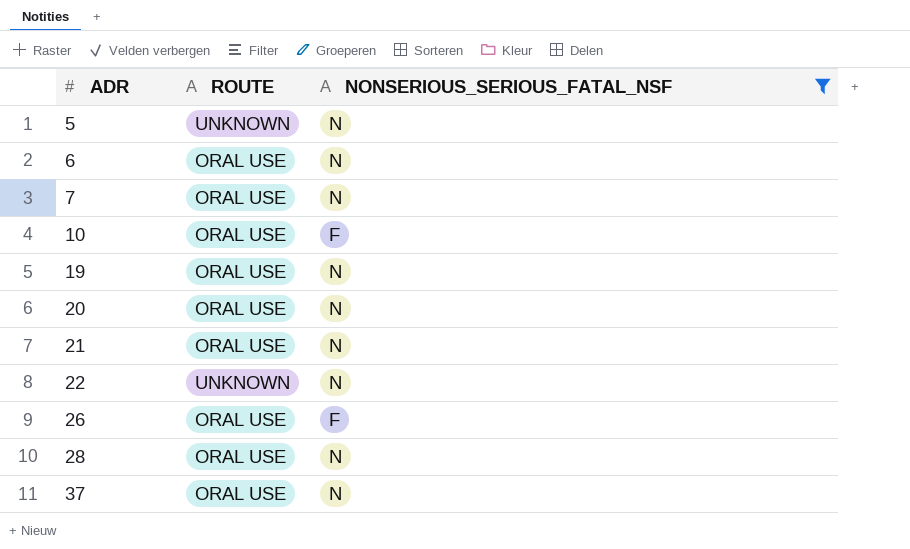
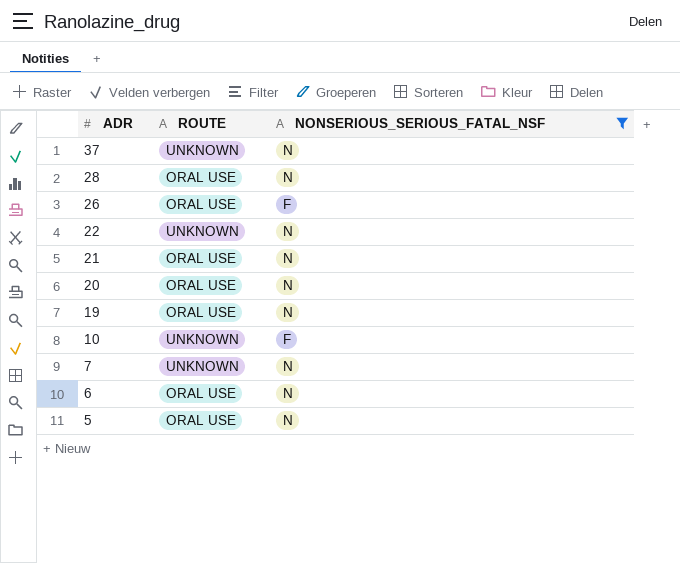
row order: ADR ascending -> ADR descending
37 | ROUTE: ORAL USE -> UNKNOWN
10 | ROUTE: ORAL USE -> UNKNOWN
7 | ROUTE: ORAL USE -> UNKNOWN
5 | ROUTE: UNKNOWN -> ORAL USE

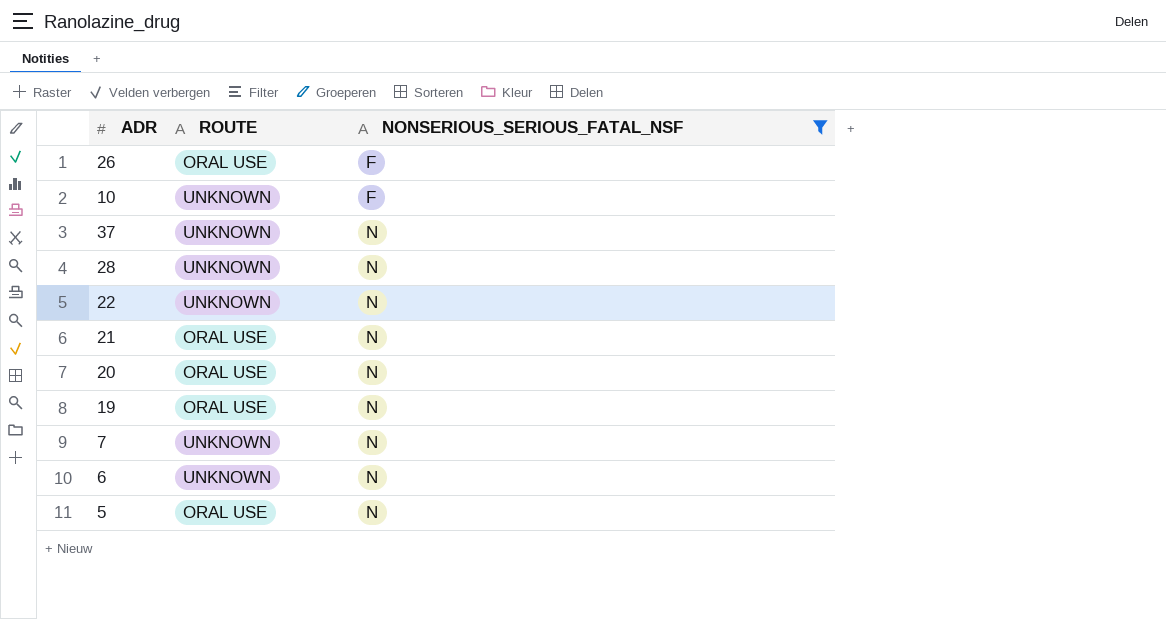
row order: ADR descending -> NONSERIOUS_SERIOUS_FATAL_NSF ascending
28 | ROUTE: ORAL USE -> UNKNOWN
6 | ROUTE: ORAL USE -> UNKNOWN

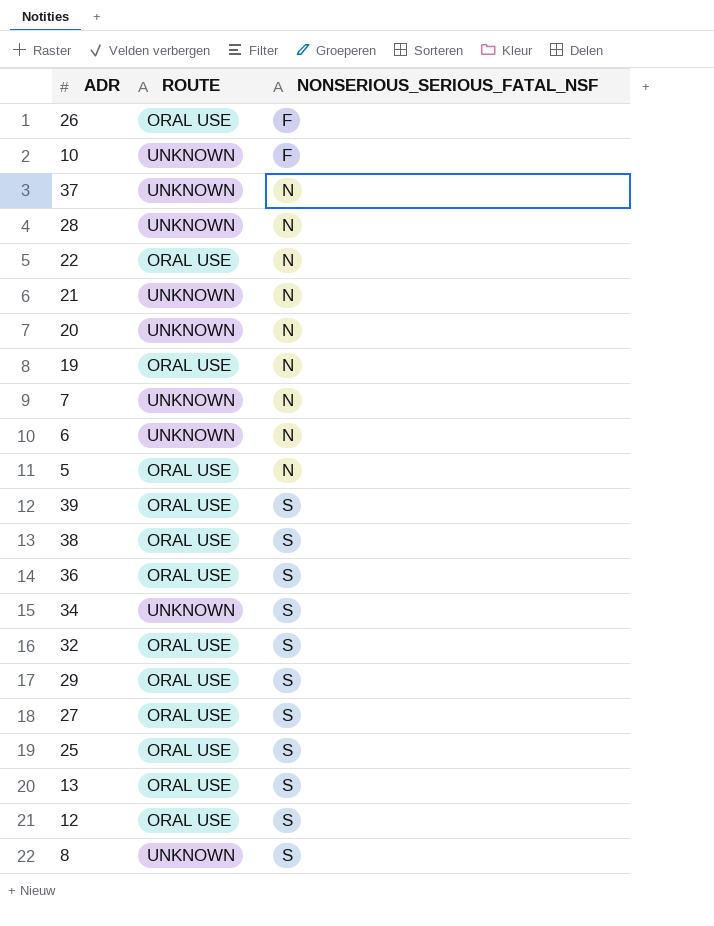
filter: NONSERIOUS_SERIOUS_FATAL_NSF != S -> none
22 | ROUTE: UNKNOWN -> ORAL USE
21 | ROUTE: ORAL USE -> UNKNOWN
20 | ROUTE: ORAL USE -> UNKNOWN

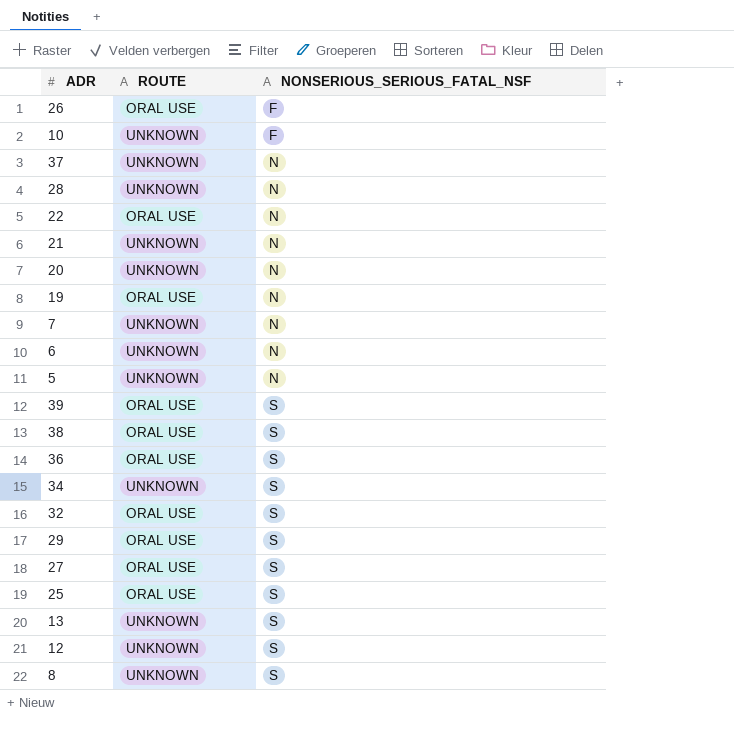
5 | ROUTE: ORAL USE -> UNKNOWN
13 | ROUTE: ORAL USE -> UNKNOWN
12 | ROUTE: ORAL USE -> UNKNOWN

